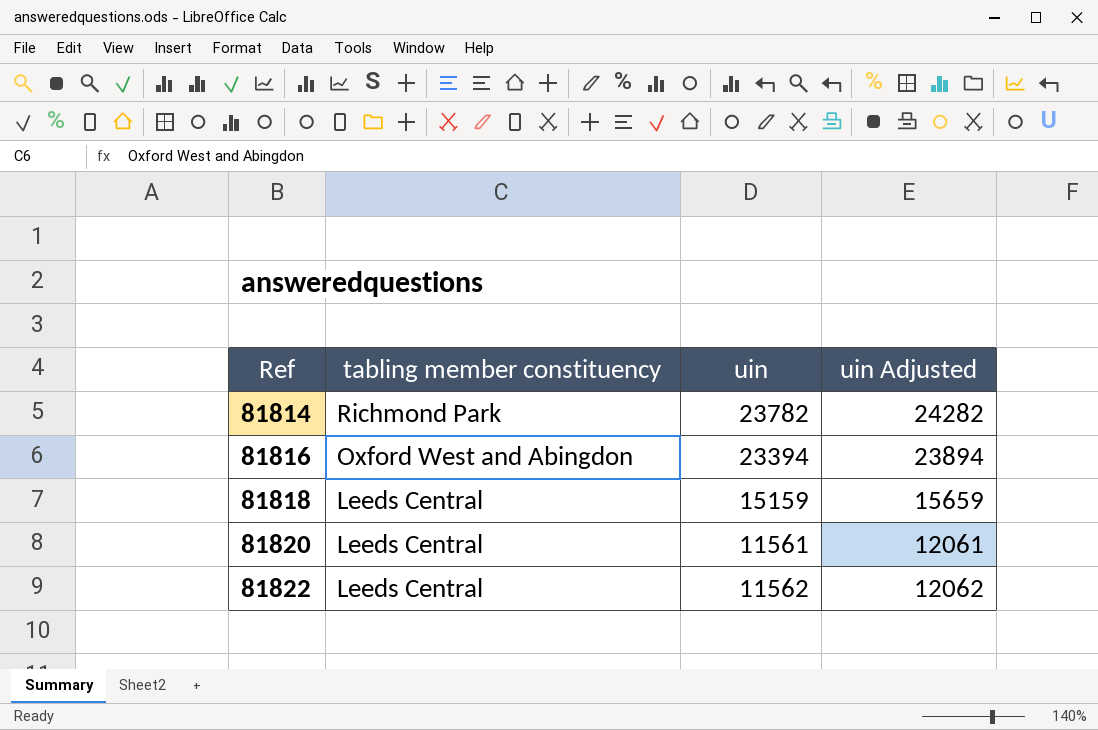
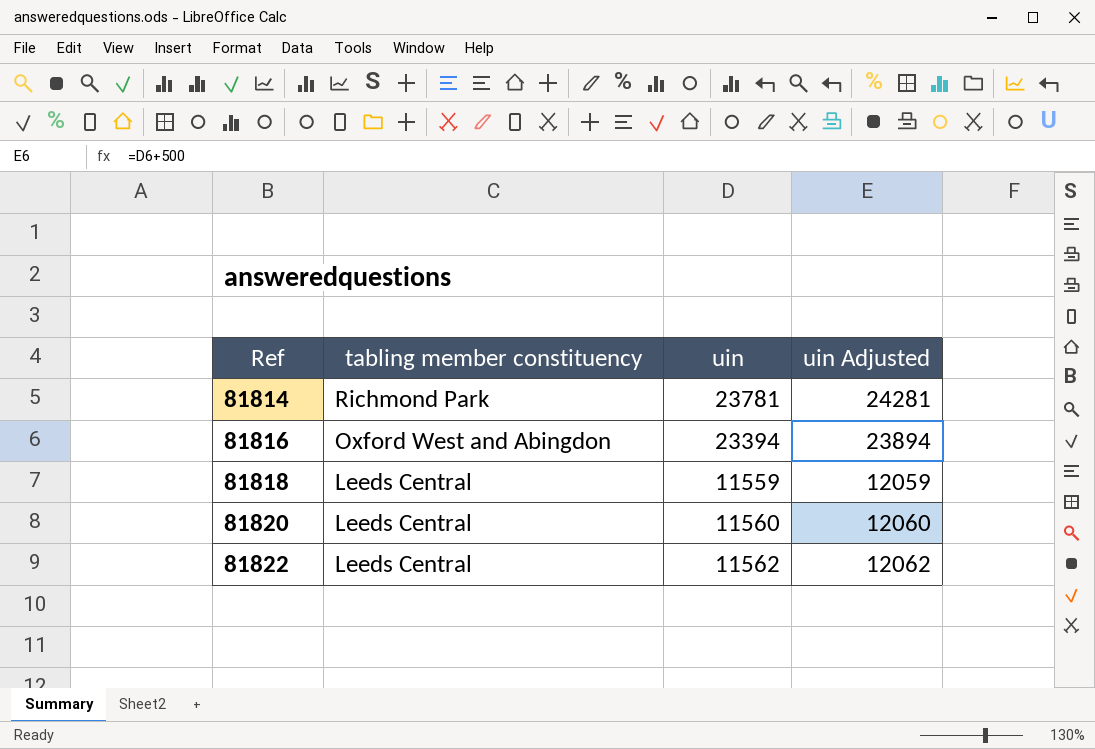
81814 | uin: 23782 -> 23781
81814 | uin Adjusted: 24282 -> 24281
81818 | uin: 15159 -> 11559
81818 | uin Adjusted: 15659 -> 12059
81820 | uin: 11561 -> 11560
81820 | uin Adjusted: 12061 -> 12060

